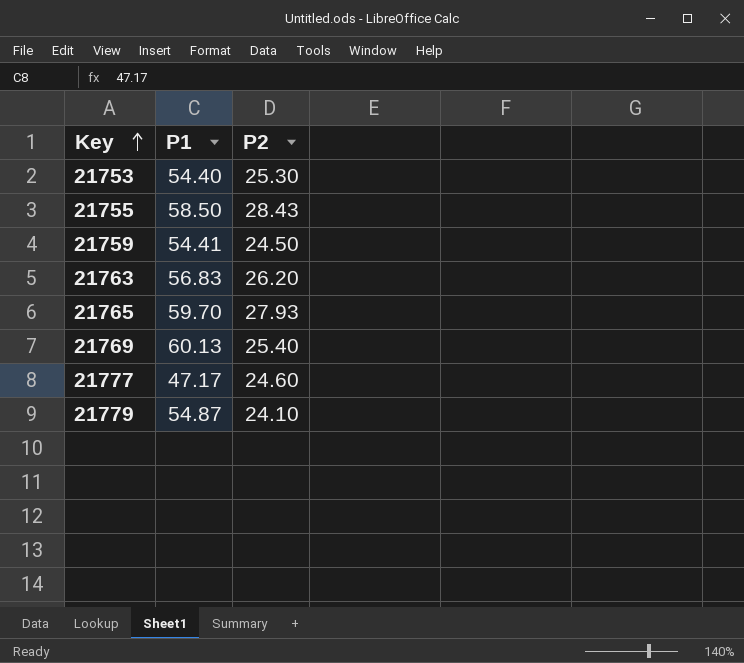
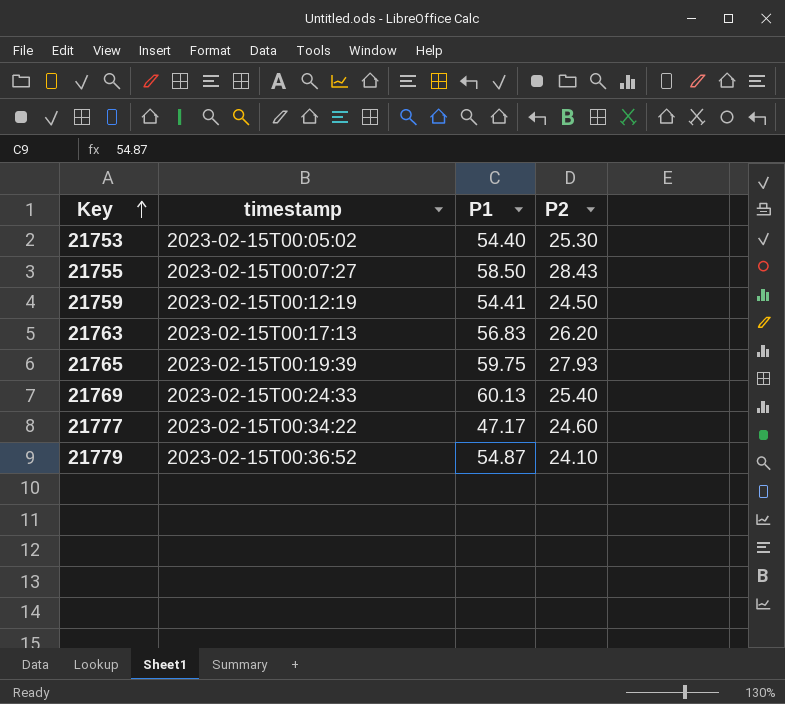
column timestamp | position: none -> 2
21765 | P1: 59.70 -> 59.75

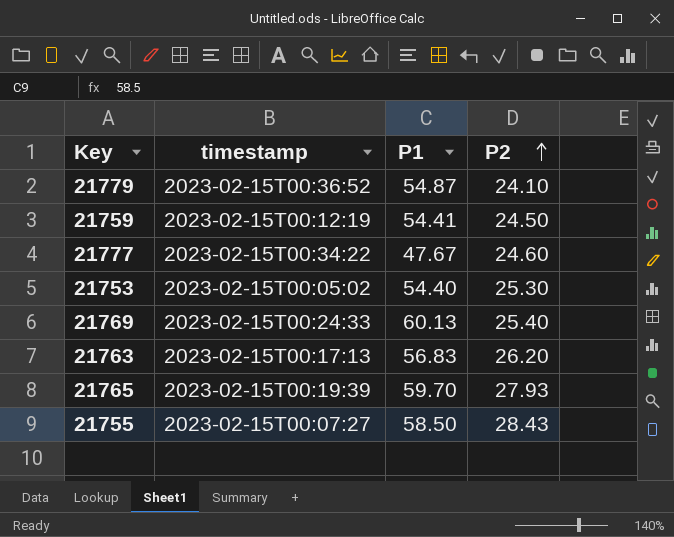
row order: Key ascending -> P2 ascending
21777 | P1: 47.17 -> 47.67
21765 | P1: 59.75 -> 59.70

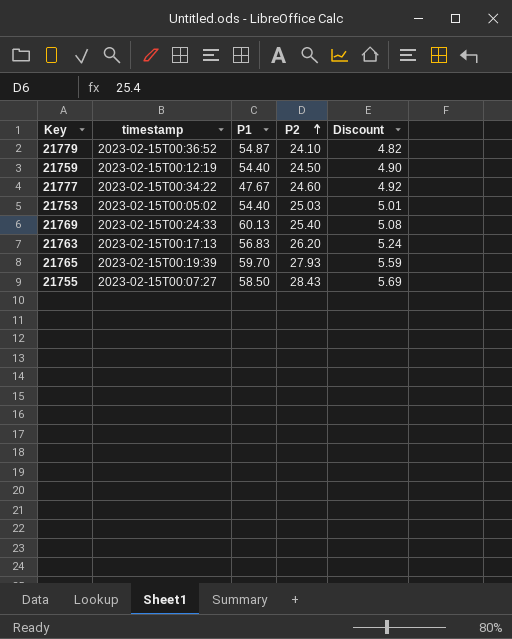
column Discount | formula: none -> [P2] * 0.2
21759 | P1: 54.41 -> 54.40
21753 | P2: 25.30 -> 25.03

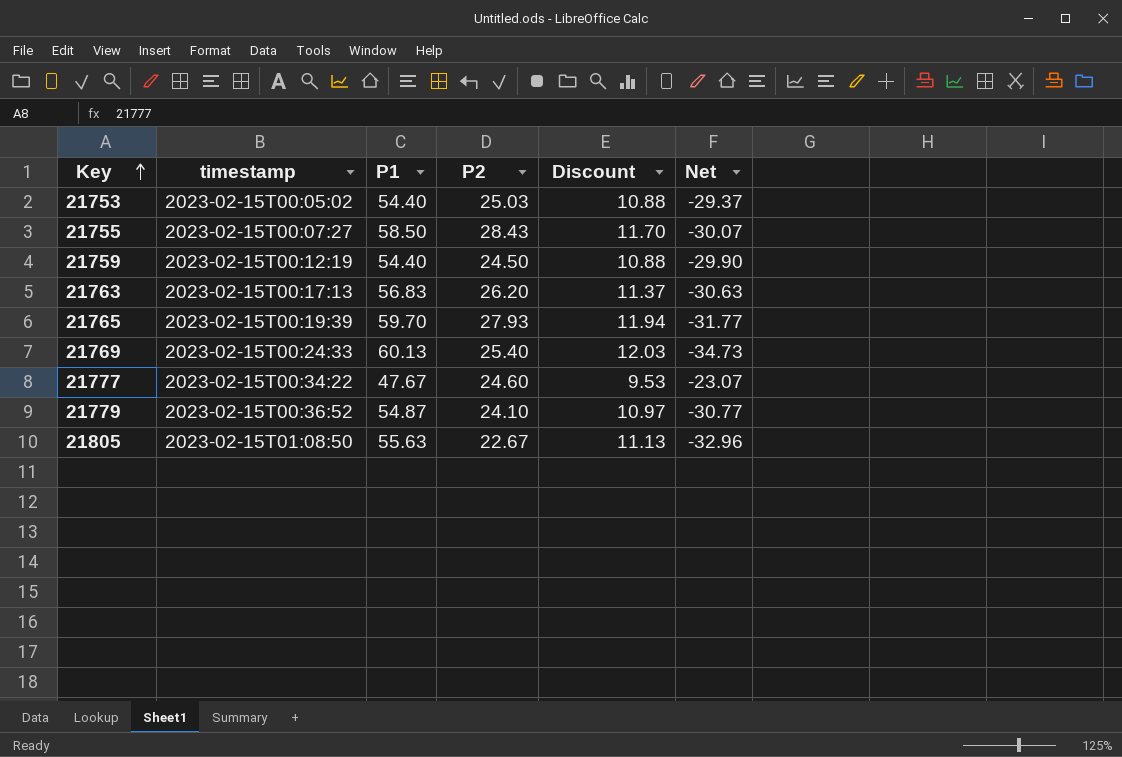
row order: P2 ascending -> Key ascending
column Discount | formula: [P2] * 0.2 -> [P1] * 0.2
column Net | formula: none -> [P2] - [P1]
row 21805: none -> 2023-02-15T01:08:50 | 55.63 | 22.67 | 11.13 | -32.96

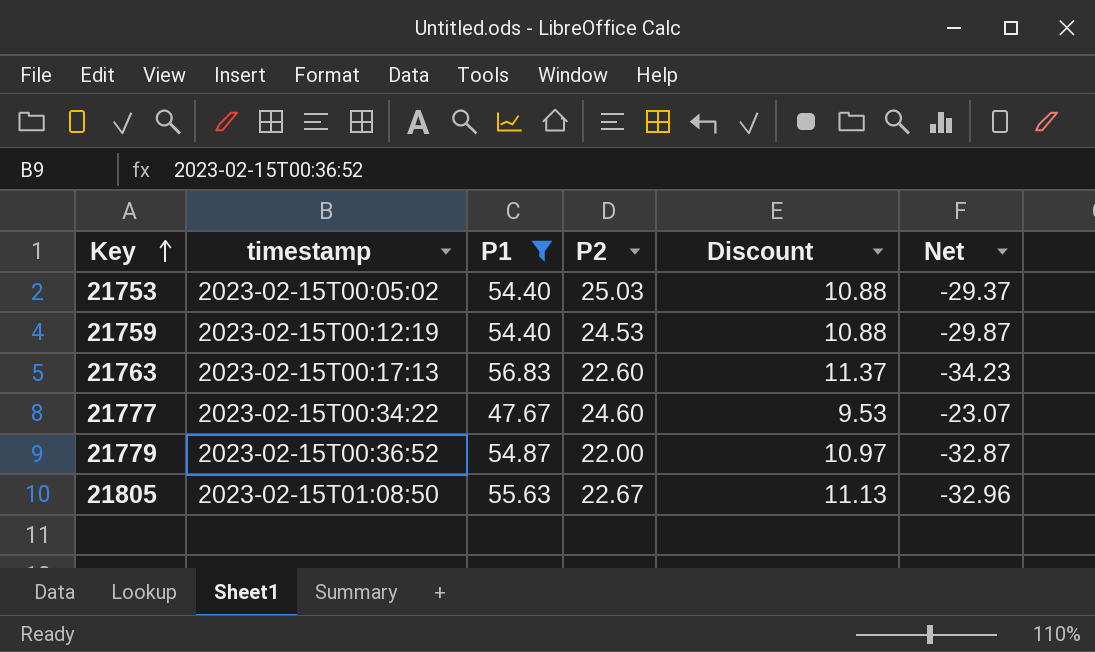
filter: none -> P1 <= 56.83
21759 | P2: 24.50 -> 24.53
21759 | Net: -29.90 -> -29.87
21763 | P2: 26.20 -> 22.60
21763 | Net: -30.63 -> -34.23
21779 | P2: 24.10 -> 22.00
21779 | Net: -30.77 -> -32.87

